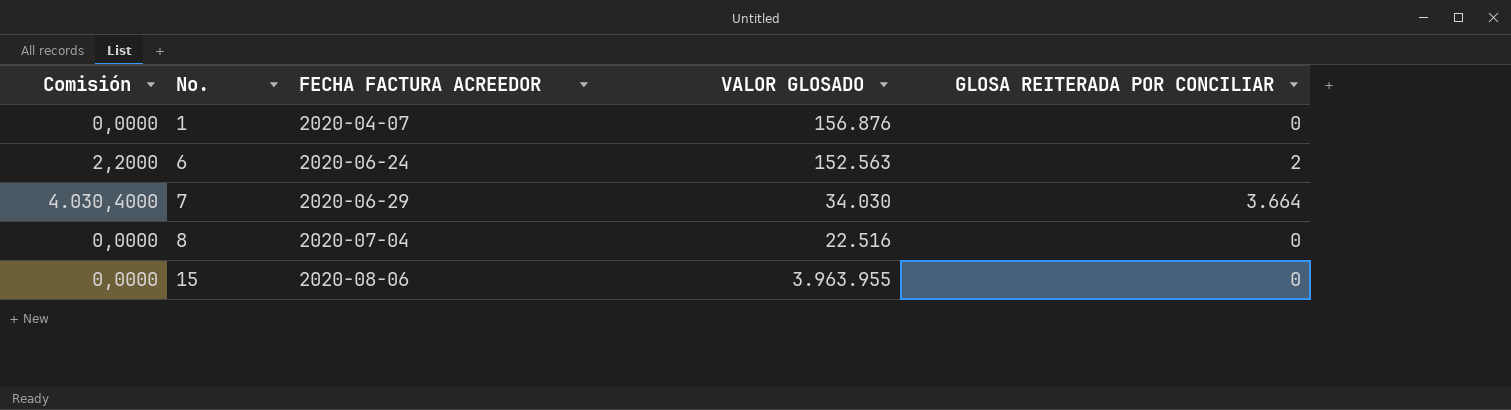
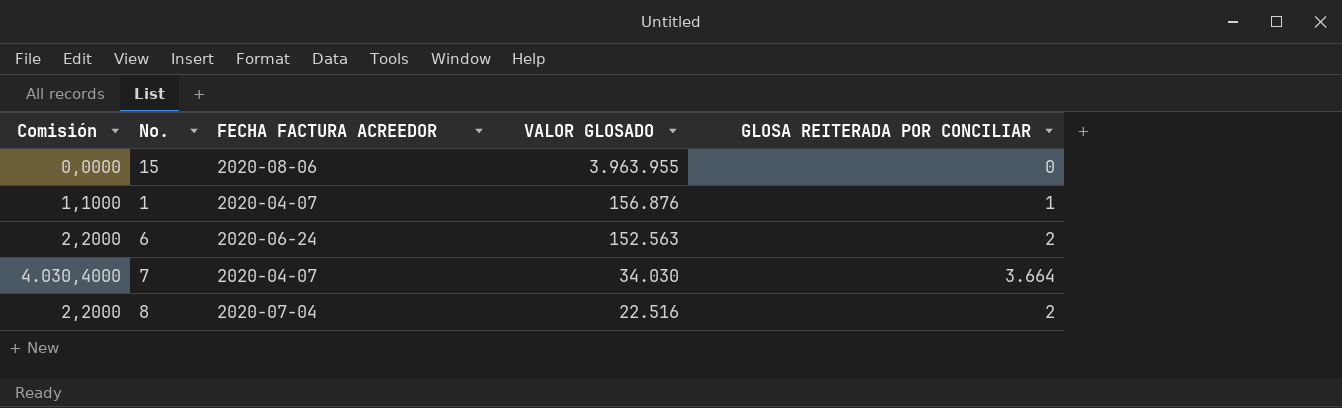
row order: No. ascending -> VALOR GLOSADO descending
1 | Comisión: 0,0000 -> 1,1000
1 | GLOSA REITERADA POR CONCILIAR: 0 -> 1
7 | FECHA FACTURA ACREEDOR: 2020-06-29 -> 2020-04-07
8 | Comisión: 0,0000 -> 2,2000
8 | GLOSA REITERADA POR CONCILIAR: 0 -> 2

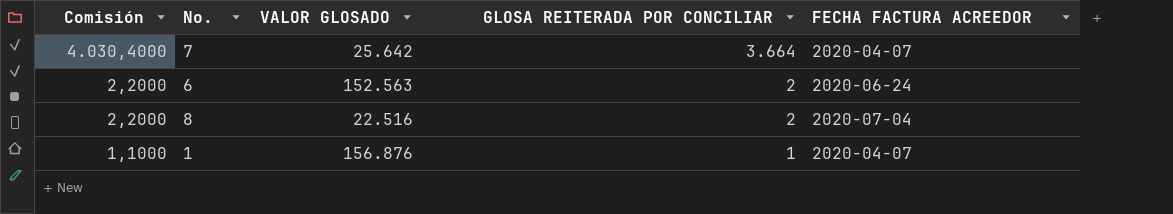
row order: VALOR GLOSADO descending -> Comisión descending
column FECHA FACTURA ACREEDOR | position: 3 -> 5
row 15: 0,0000 | 2020-08-06 | 3.963.955 | 0 -> none
7 | VALOR GLOSADO: 34.030 -> 25.642

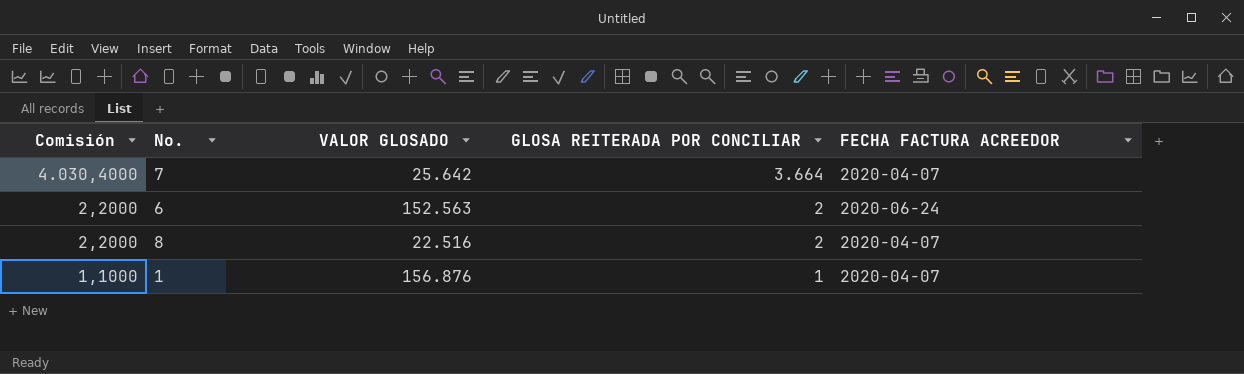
8 | FECHA FACTURA ACREEDOR: 2020-07-04 -> 2020-04-07

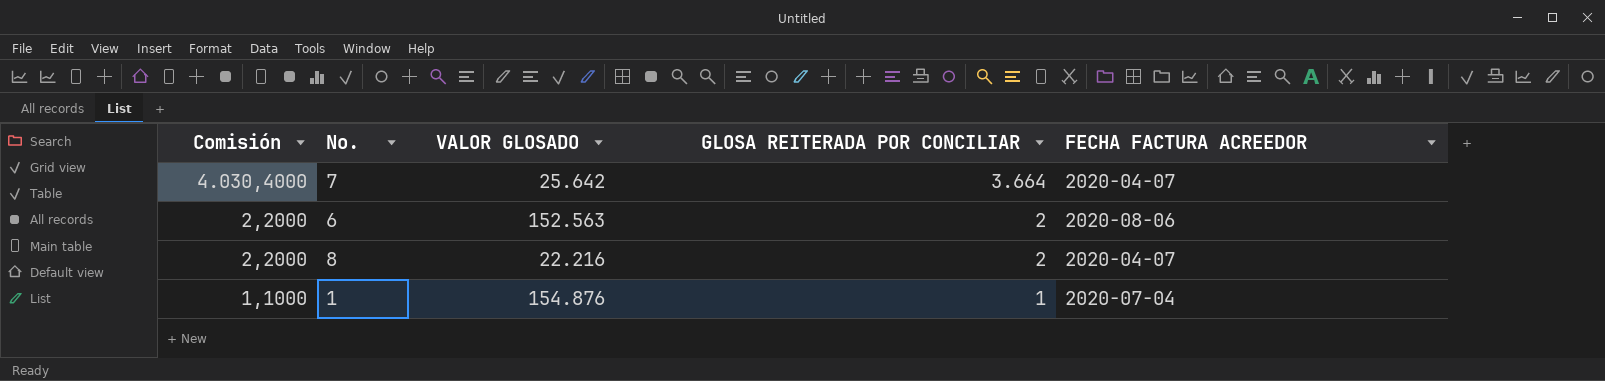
6 | FECHA FACTURA ACREEDOR: 2020-06-24 -> 2020-08-06
8 | VALOR GLOSADO: 22.516 -> 22.216
1 | VALOR GLOSADO: 156.876 -> 154.876
1 | FECHA FACTURA ACREEDOR: 2020-04-07 -> 2020-07-04

